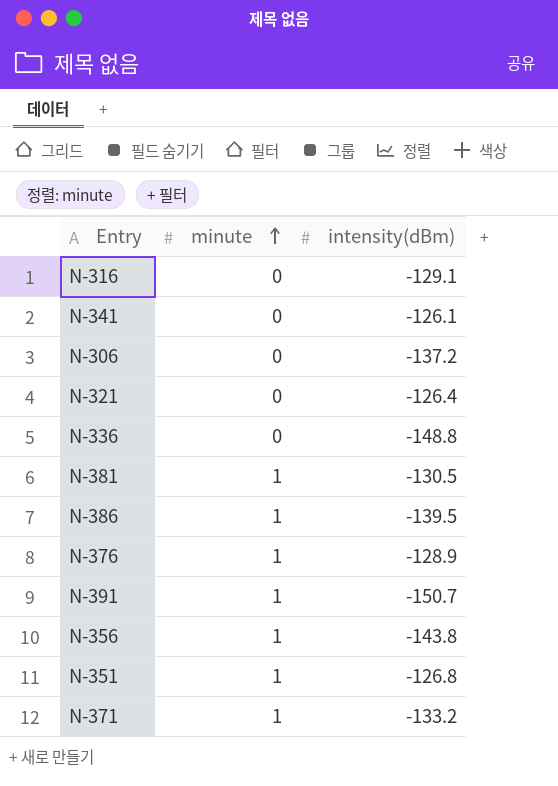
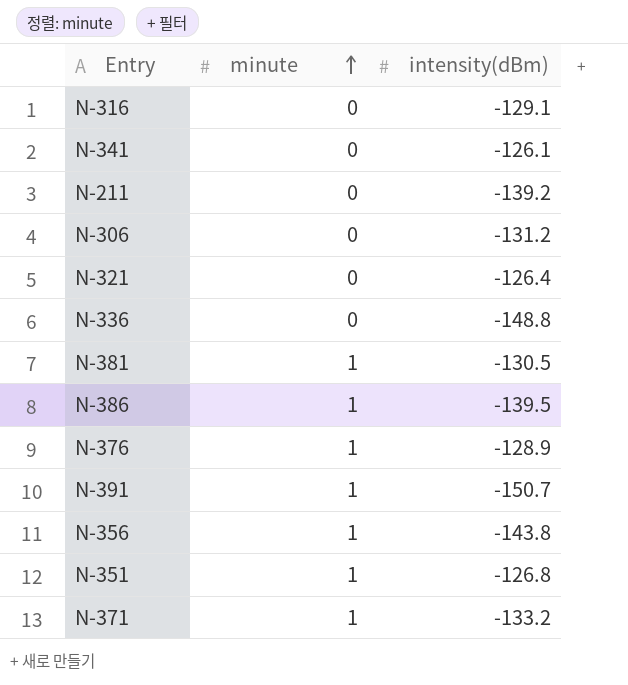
row N-211: none -> 0 | -139.2
N-306 | intensity(dBm): -137.2 -> -131.2

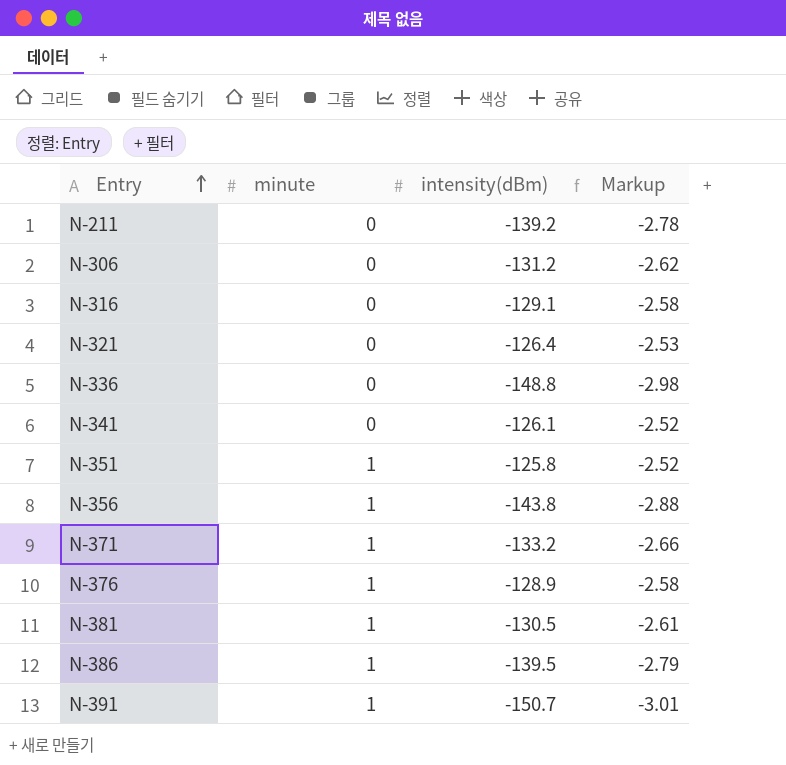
row order: minute ascending -> Entry ascending
column Markup | formula: none -> [intensity(dBm)] * 0.02
N-351 | intensity(dBm): -126.8 -> -125.8

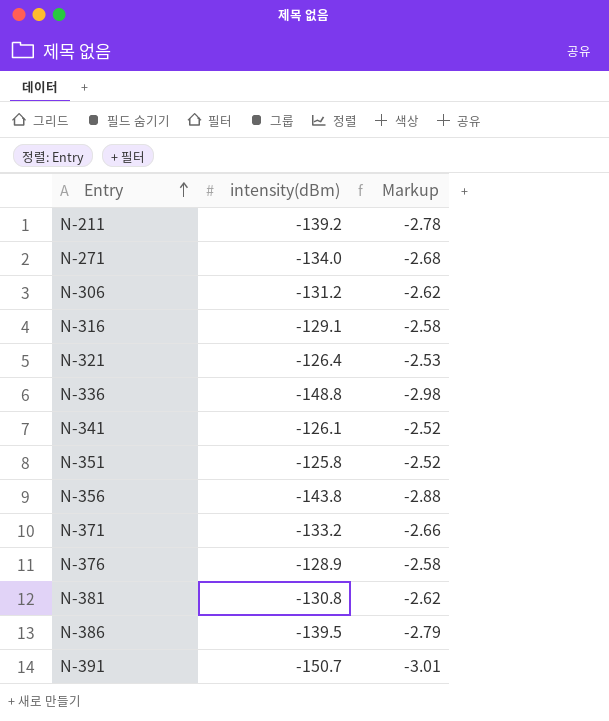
column minute | position: 2 -> none
row N-271: none -> -134.0 | -2.68
N-381 | intensity(dBm): -130.5 -> -130.8
N-381 | Markup: -2.61 -> -2.62

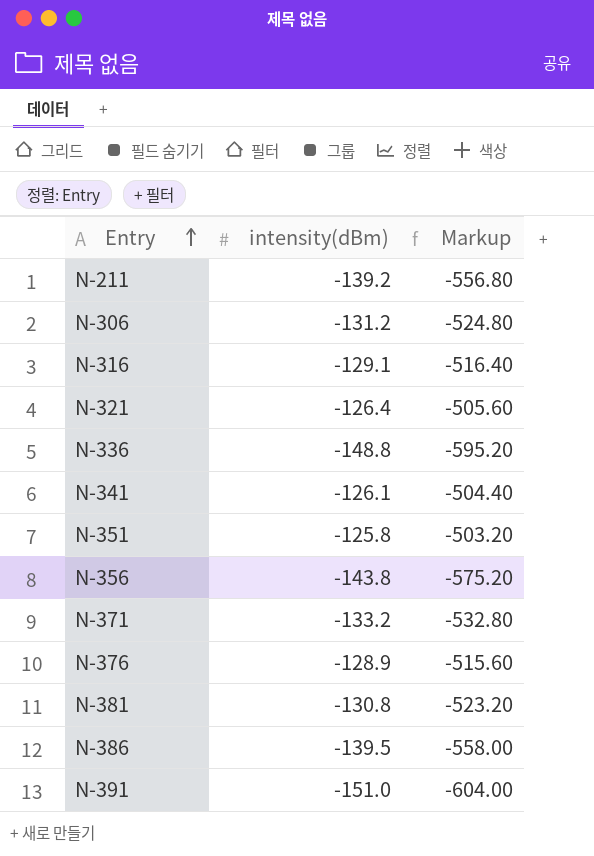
column Markup | formula: [intensity(dBm)] * 0.02 -> [intensity(dBm)] * 4
row N-271: -134.0 | -2.68 -> none
N-391 | intensity(dBm): -150.7 -> -151.0

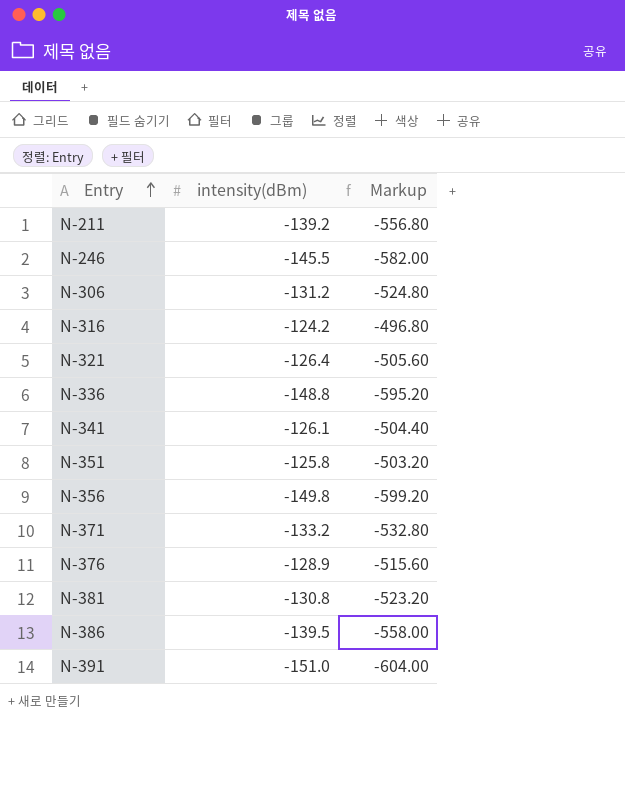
row N-246: none -> -145.5 | -582.00
N-316 | intensity(dBm): -129.1 -> -124.2
N-316 | Markup: -516.40 -> -496.80
N-356 | intensity(dBm): -143.8 -> -149.8
N-356 | Markup: -575.20 -> -599.20

